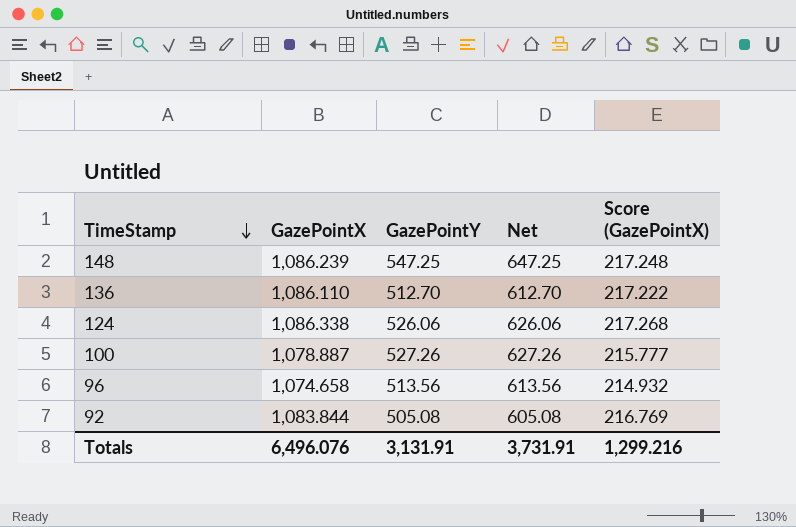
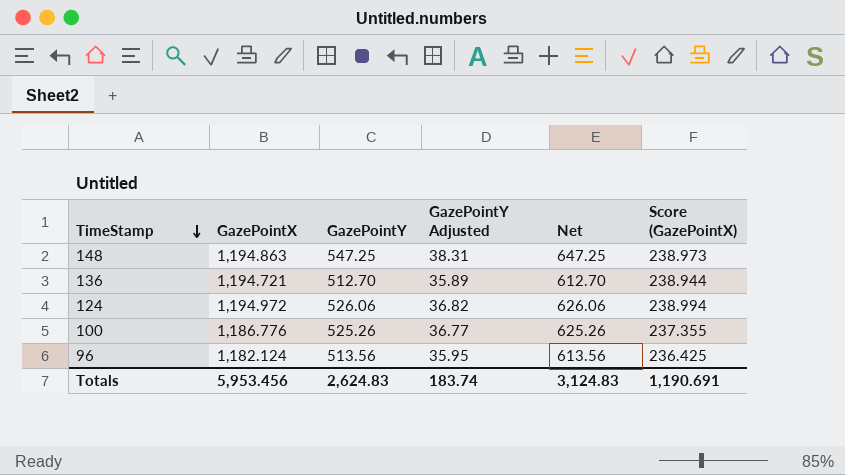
column GazePointY Adjusted | formula: none -> [GazePointY] * 0.07
row 92: 1,083.844 | 505.08 | 605.08 | 216.769 -> none
148 | GazePointX: 1,086.239 -> 1,194.863
148 | Score (GazePointX): 217.248 -> 238.973
136 | GazePointX: 1,086.110 -> 1,194.721
136 | Score (GazePointX): 217.222 -> 238.944
124 | GazePointX: 1,086.338 -> 1,194.972
124 | Score (GazePointX): 217.268 -> 238.994
100 | GazePointX: 1,078.887 -> 1,186.776
100 | GazePointY: 527.26 -> 525.26
100 | Net: 627.26 -> 625.26
100 | Score (GazePointX): 215.777 -> 237.355
96 | GazePointX: 1,074.658 -> 1,182.124
96 | Score (GazePointX): 214.932 -> 236.425
Totals | GazePointX: 6,496.076 -> 5,953.456
Totals | GazePointY: 3,131.91 -> 2,624.83
Totals | Net: 3,731.91 -> 3,124.83
Totals | Score (GazePointX): 1,299.216 -> 1,190.691

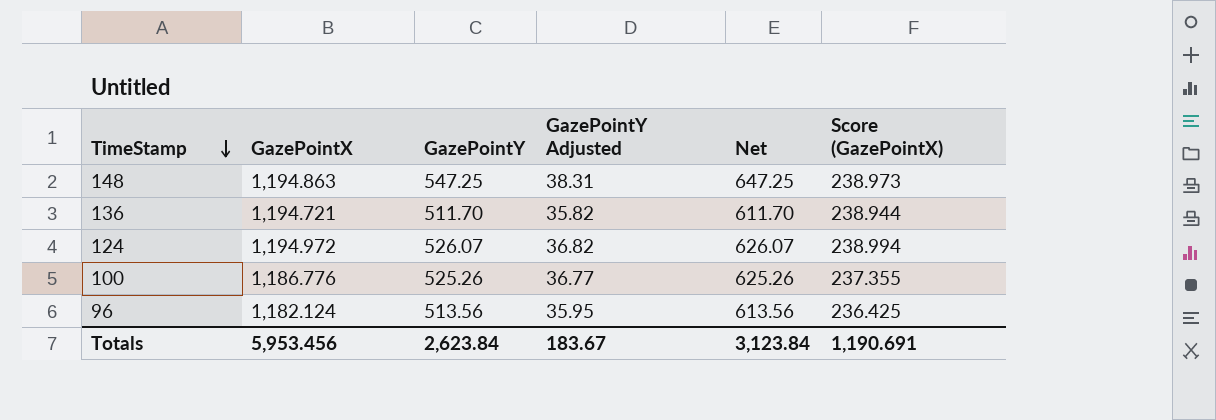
136 | GazePointY: 512.70 -> 511.70
136 | GazePointY Adjusted: 35.89 -> 35.82
136 | Net: 612.70 -> 611.70
124 | GazePointY: 526.06 -> 526.07
124 | Net: 626.06 -> 626.07
Totals | GazePointY: 2,624.83 -> 2,623.84
Totals | GazePointY Adjusted: 183.74 -> 183.67
Totals | Net: 3,124.83 -> 3,123.84

